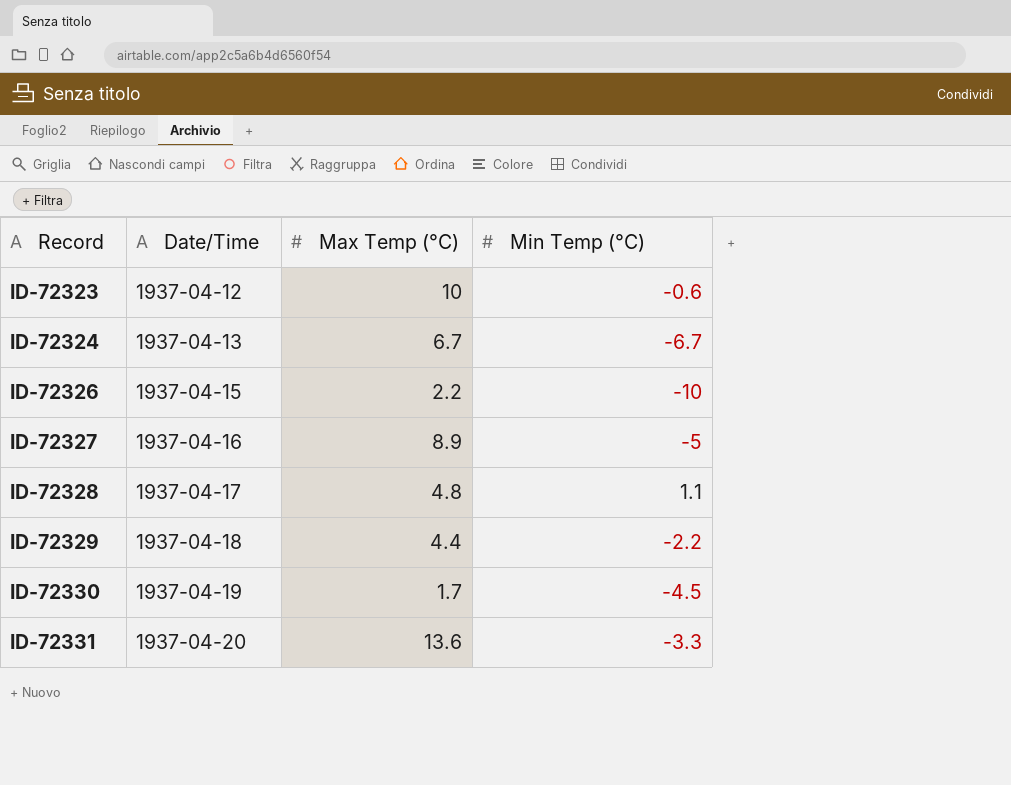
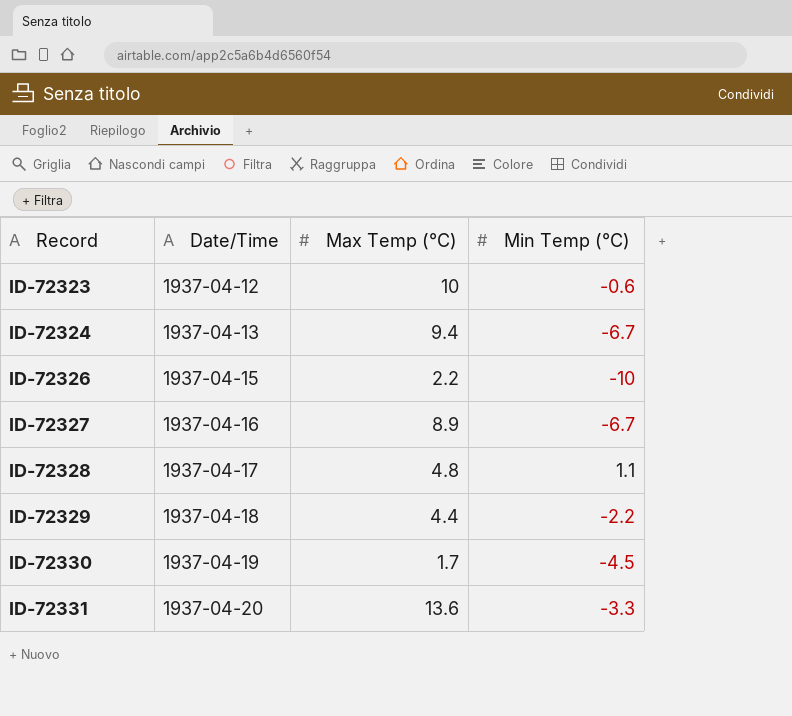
ID-72324 | Max Temp (°C): 6.7 -> 9.4
ID-72327 | Min Temp (°C): -5 -> -6.7

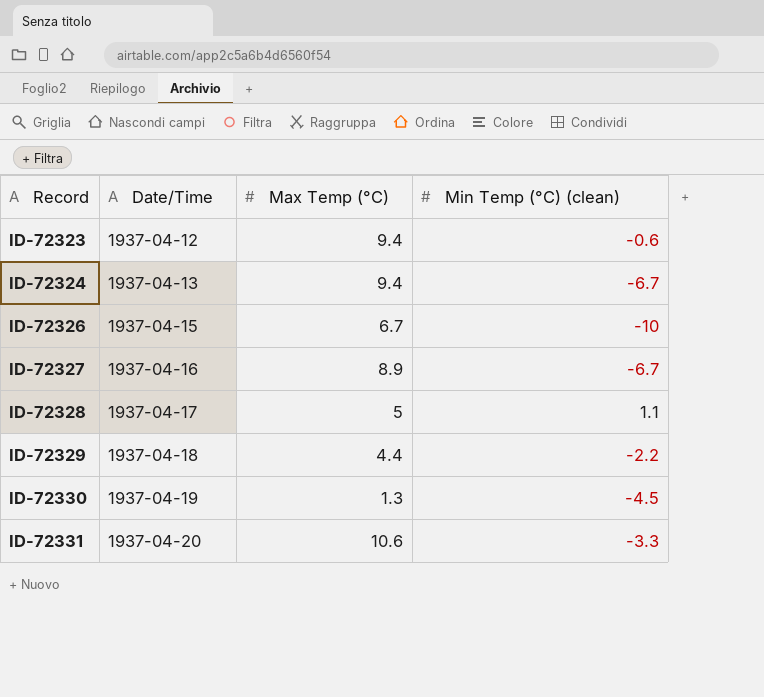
column name: Min Temp (°C) -> Min Temp (°C) (clean)
ID-72323 | Max Temp (°C): 10 -> 9.4
ID-72326 | Max Temp (°C): 2.2 -> 6.7
ID-72328 | Max Temp (°C): 4.8 -> 5
ID-72330 | Max Temp (°C): 1.7 -> 1.3
ID-72331 | Max Temp (°C): 13.6 -> 10.6

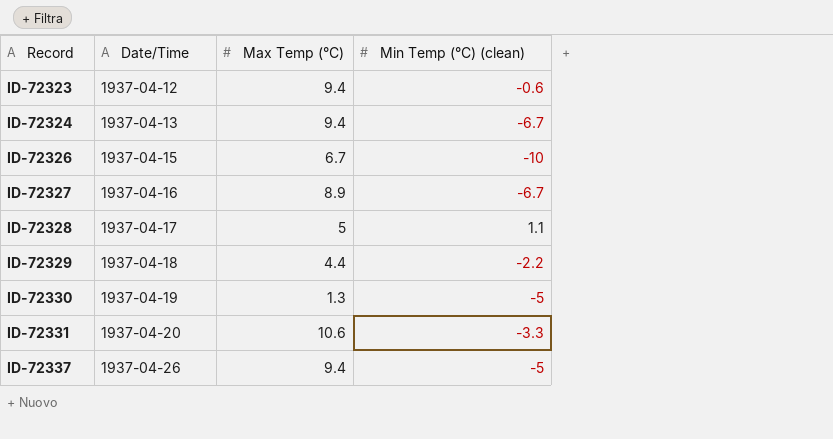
ID-72330 | Min Temp (°C) (clean): -4.5 -> -5
row ID-72337: none -> 1937-04-26 | 9.4 | -5

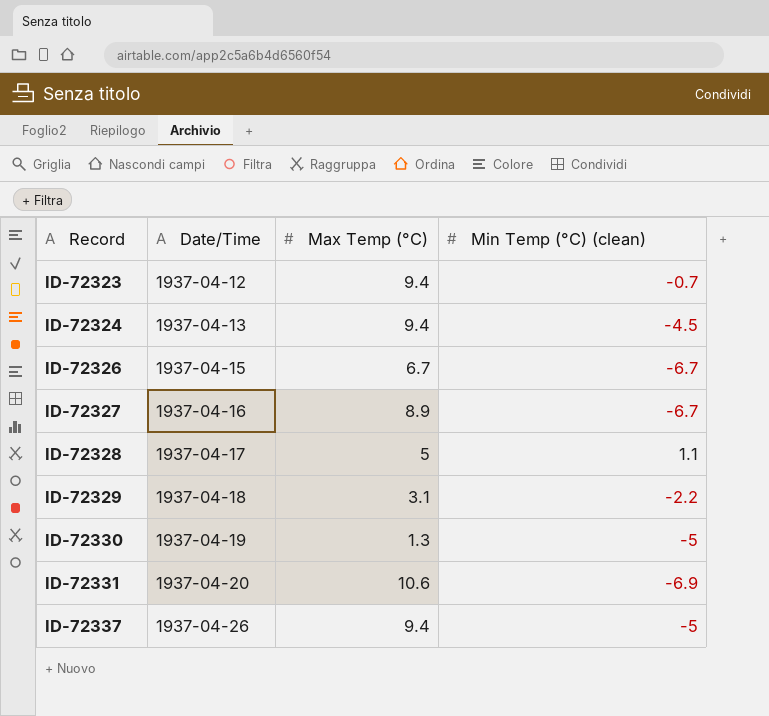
ID-72323 | Min Temp (°C) (clean): -0.6 -> -0.7
ID-72324 | Min Temp (°C) (clean): -6.7 -> -4.5
ID-72326 | Min Temp (°C) (clean): -10 -> -6.7
ID-72329 | Max Temp (°C): 4.4 -> 3.1
ID-72331 | Min Temp (°C) (clean): -3.3 -> -6.9

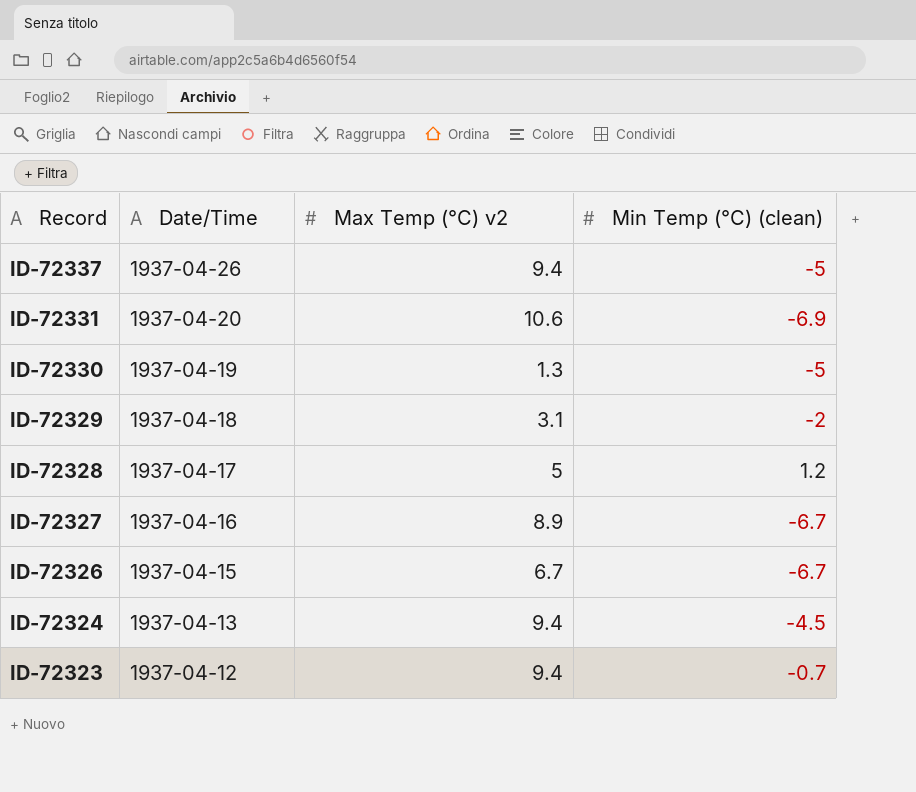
row order: Record ascending -> Record descending
column name: Max Temp (°C) -> Max Temp (°C) v2
ID-72329 | Min Temp (°C) (clean): -2.2 -> -2
ID-72328 | Min Temp (°C) (clean): 1.1 -> 1.2

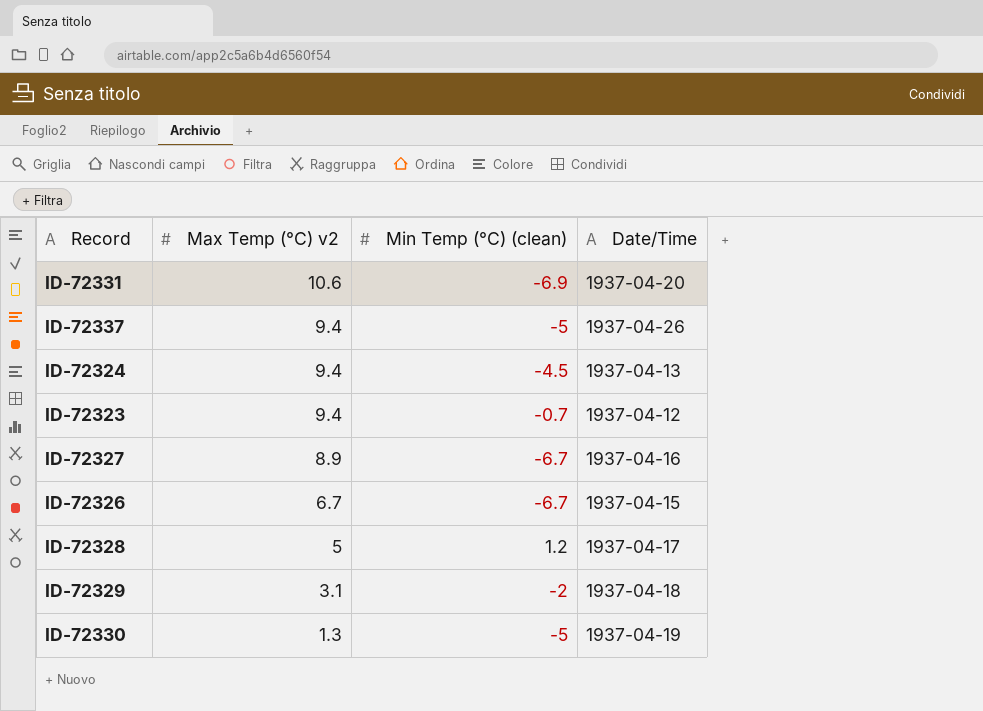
row order: Record descending -> Max Temp (°C) v2 descending
column Date/Time | position: 2 -> 4

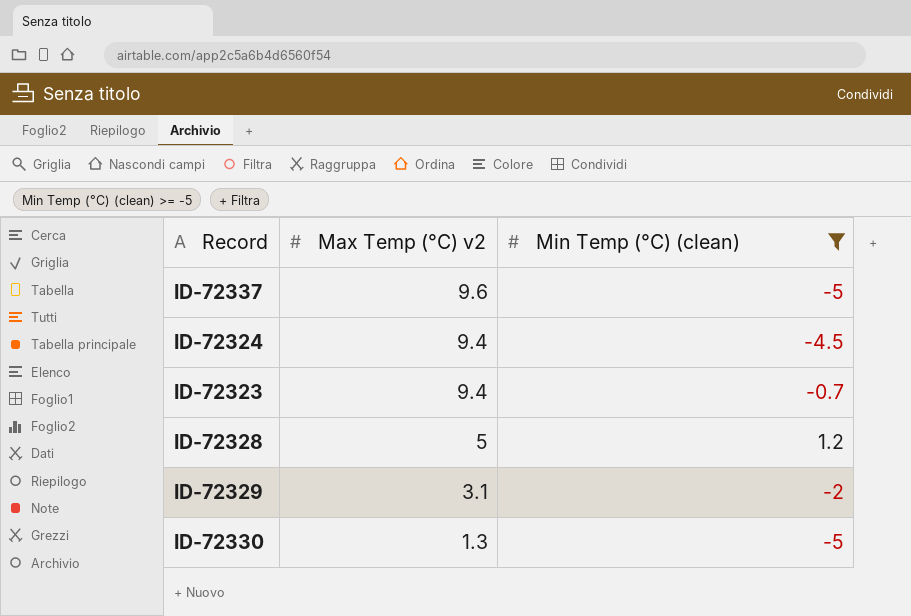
filter: none -> Min Temp (°C) (clean) >= -5
column Date/Time | position: 4 -> none
ID-72337 | Max Temp (°C) v2: 9.4 -> 9.6

